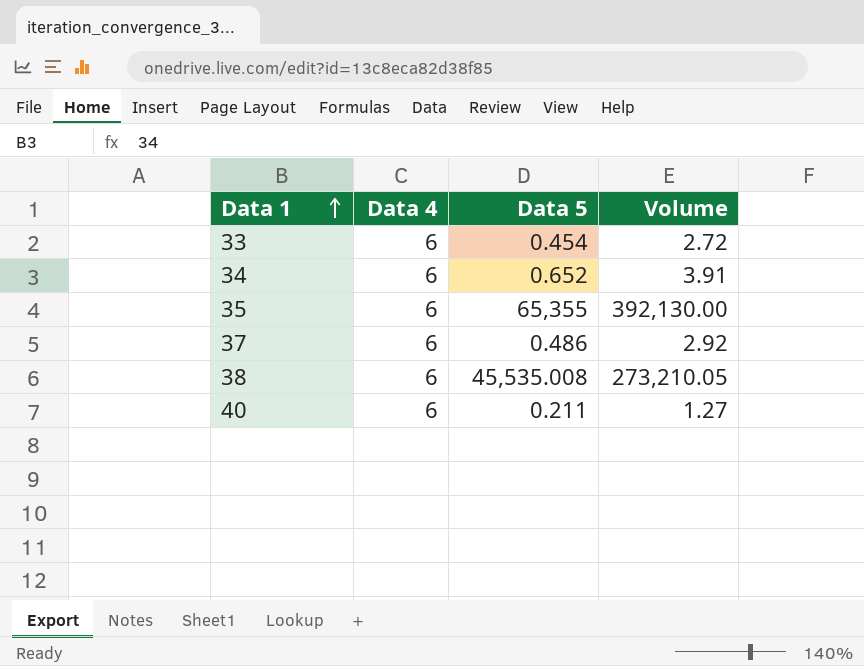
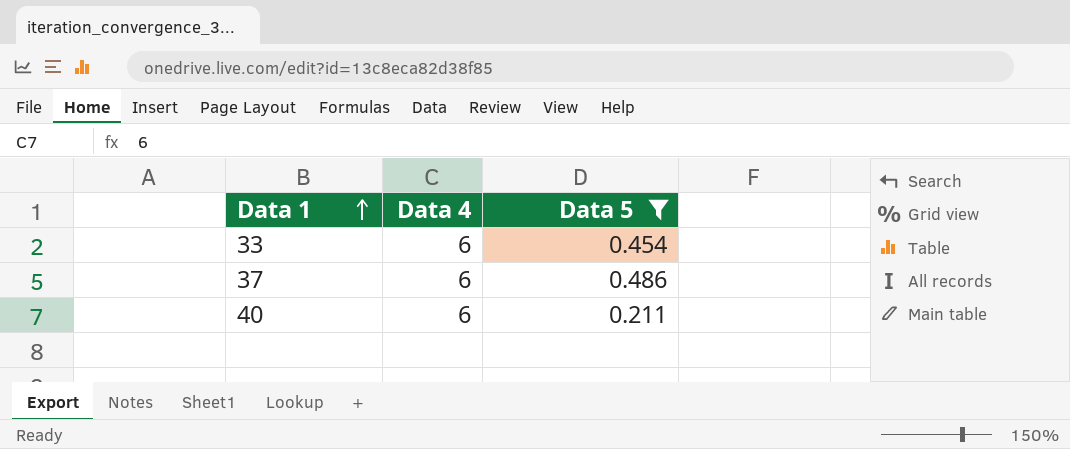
filter: none -> Data 5 <= 0.486
column Volume | formula: [Data 4] * [Data 5] -> none

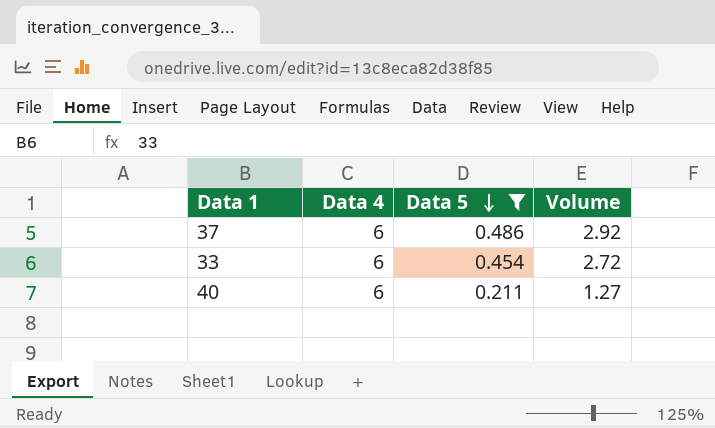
row order: Data 1 ascending -> Data 5 descending
column Volume | formula: none -> [Data 4] * [Data 5]

